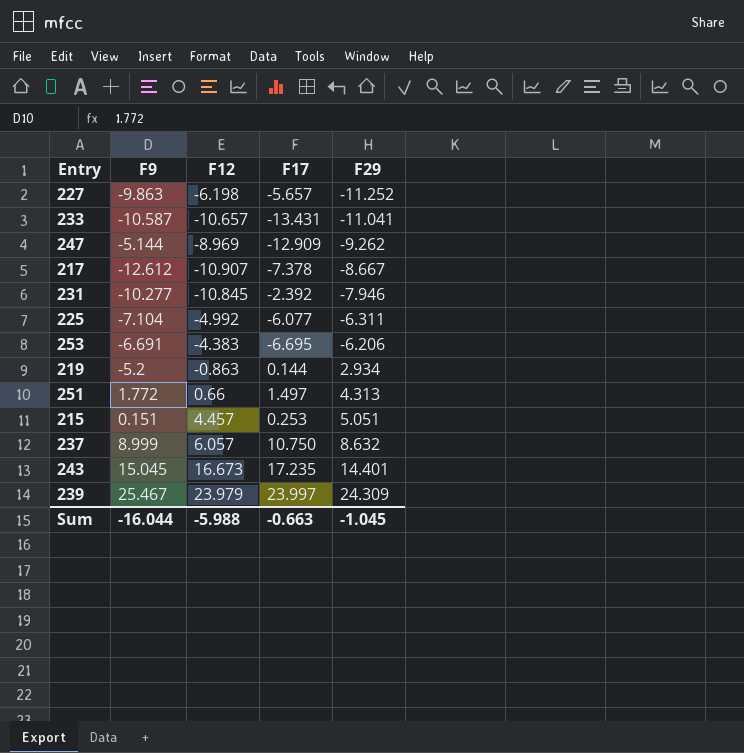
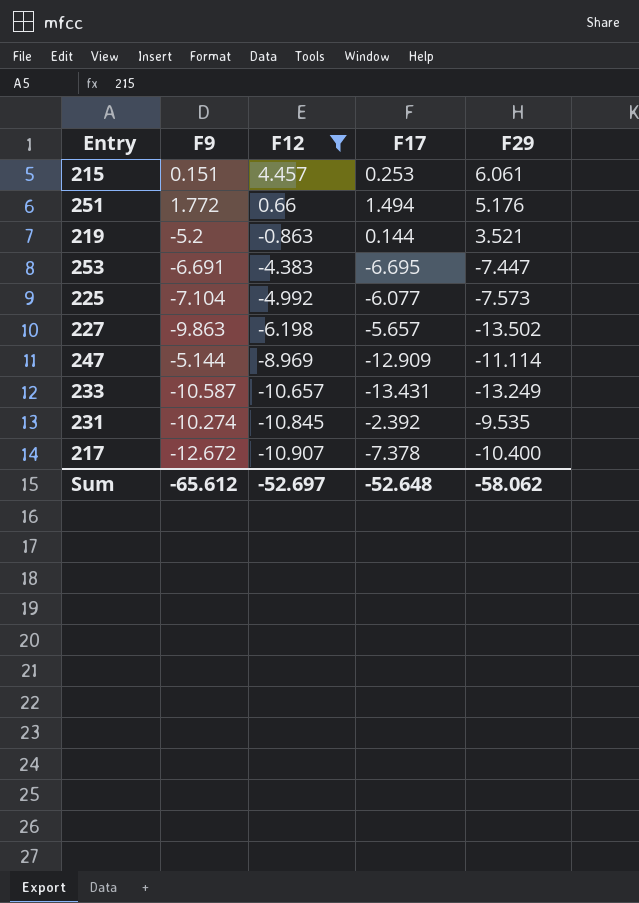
filter: none -> F12 <= 4.457
row order: F29 ascending -> F12 descending
215 | F29: 5.051 -> 6.061
251 | F17: 1.497 -> 1.494
251 | F29: 4.313 -> 5.176
219 | F29: 2.934 -> 3.521
253 | F29: -6.206 -> -7.447
225 | F29: -6.311 -> -7.573
227 | F29: -11.252 -> -13.502
247 | F29: -9.262 -> -11.114
233 | F29: -11.041 -> -13.249
231 | F9: -10.277 -> -10.274
231 | F29: -7.946 -> -9.535
217 | F9: -12.612 -> -12.672
217 | F29: -8.667 -> -10.400
Sum | F9: -16.044 -> -65.612
Sum | F12: -5.988 -> -52.697
Sum | F17: -0.663 -> -52.648
Sum | F29: -1.045 -> -58.062

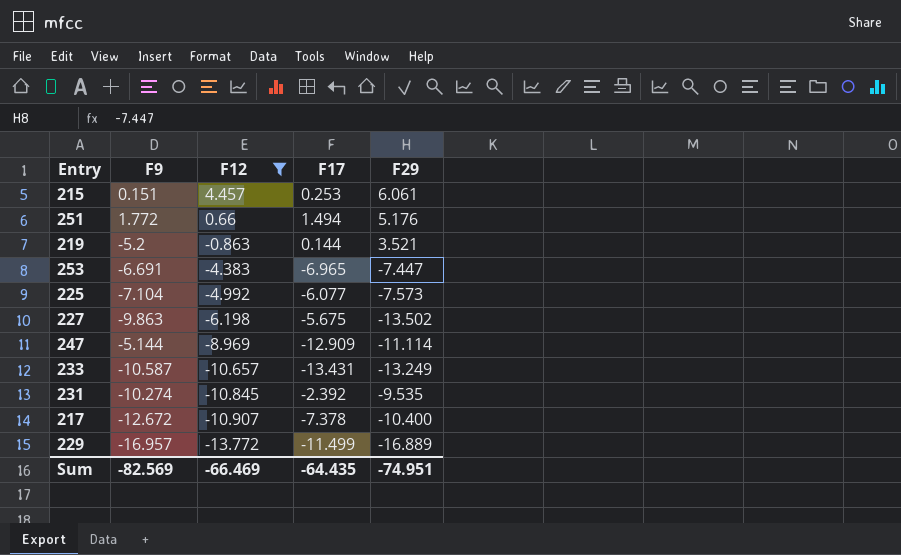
253 | F17: -6.695 -> -6.965
227 | F17: -5.657 -> -5.675
row 229: none -> -16.957 | -13.772 | -11.499 | -16.889
Sum | F9: -65.612 -> -82.569
Sum | F12: -52.697 -> -66.469
Sum | F17: -52.648 -> -64.435
Sum | F29: -58.062 -> -74.951

